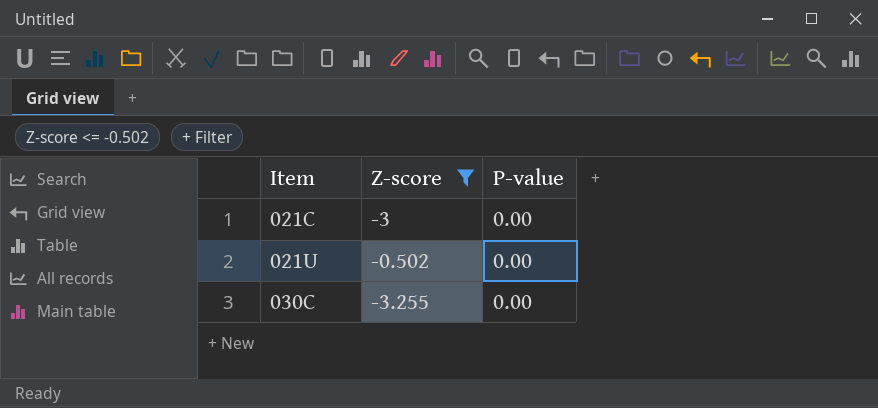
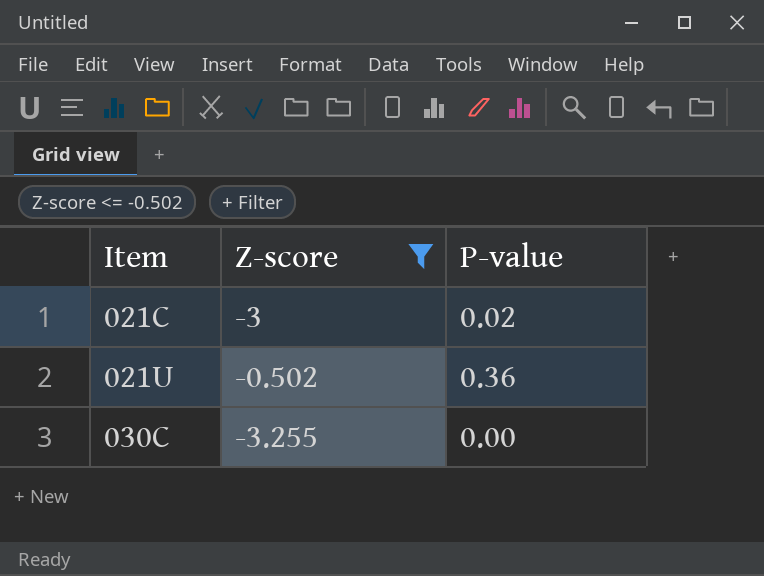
021C | P-value: 0.00 -> 0.02
021U | P-value: 0.00 -> 0.36

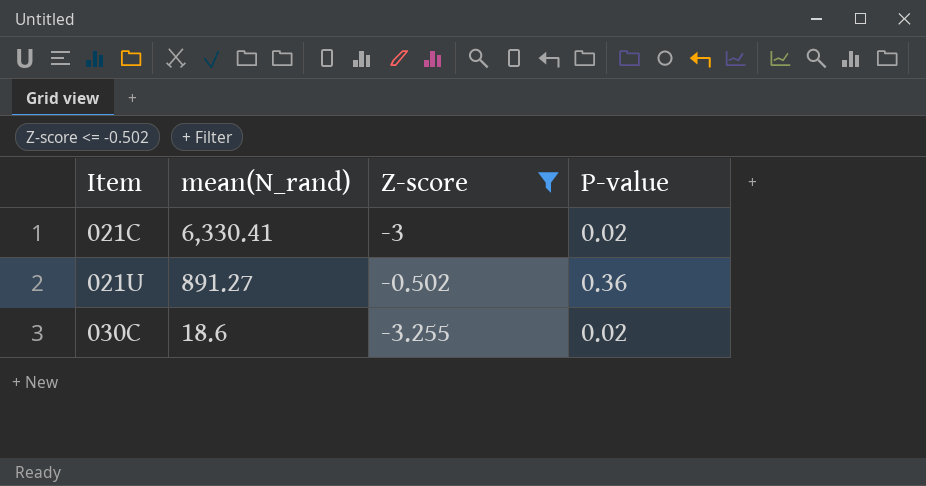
column mean(N_rand) | position: none -> 2
030C | P-value: 0.00 -> 0.02

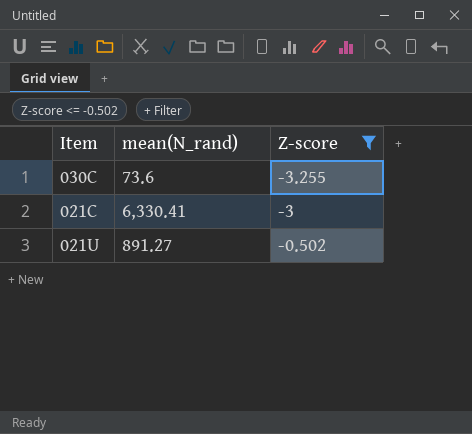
row order: Item ascending -> Z-score ascending
column P-value | position: 4 -> none
030C | mean(N_rand): 18.6 -> 73.6

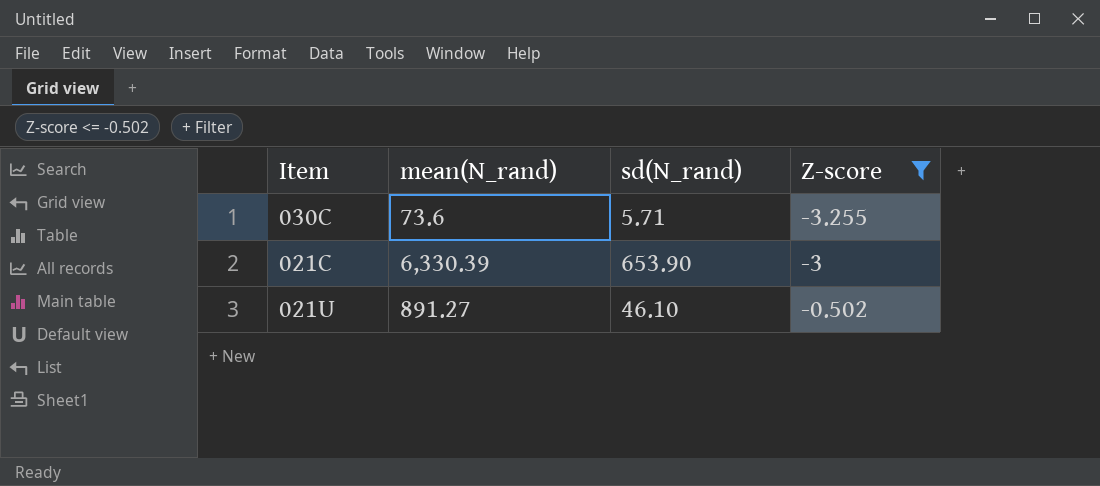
column sd(N_rand) | position: none -> 3
021C | mean(N_rand): 6,330.41 -> 6,330.39

